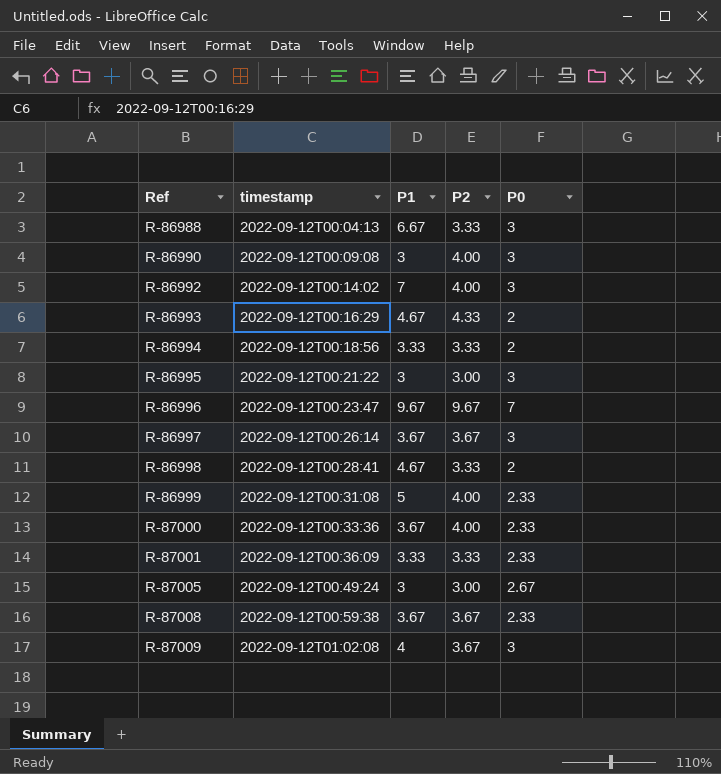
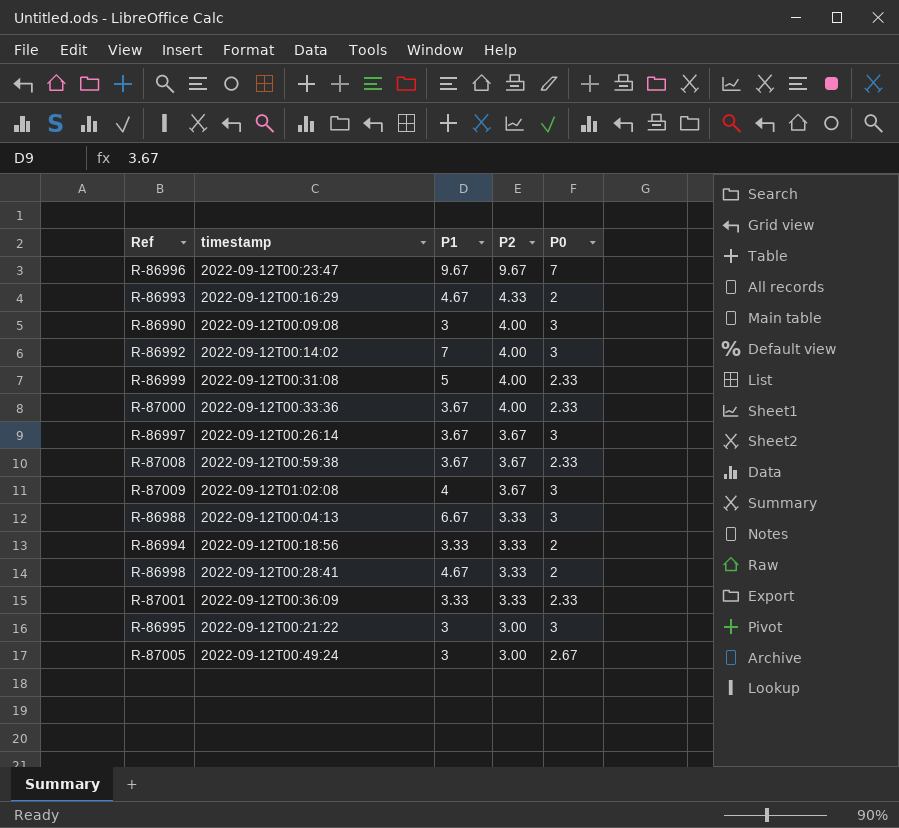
row order: Ref ascending -> P2 descending

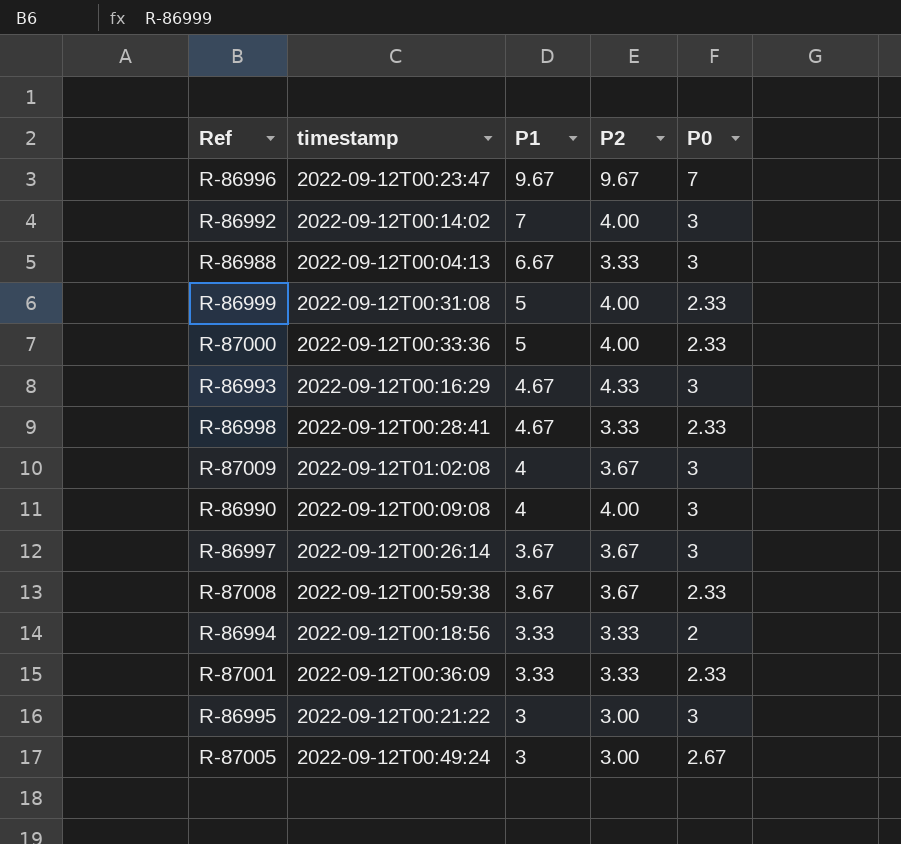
row order: P2 descending -> P1 descending
R-87000 | P1: 3.67 -> 5
R-86993 | P0: 2 -> 3
R-86998 | P0: 2 -> 2.33
R-86990 | P1: 3 -> 4

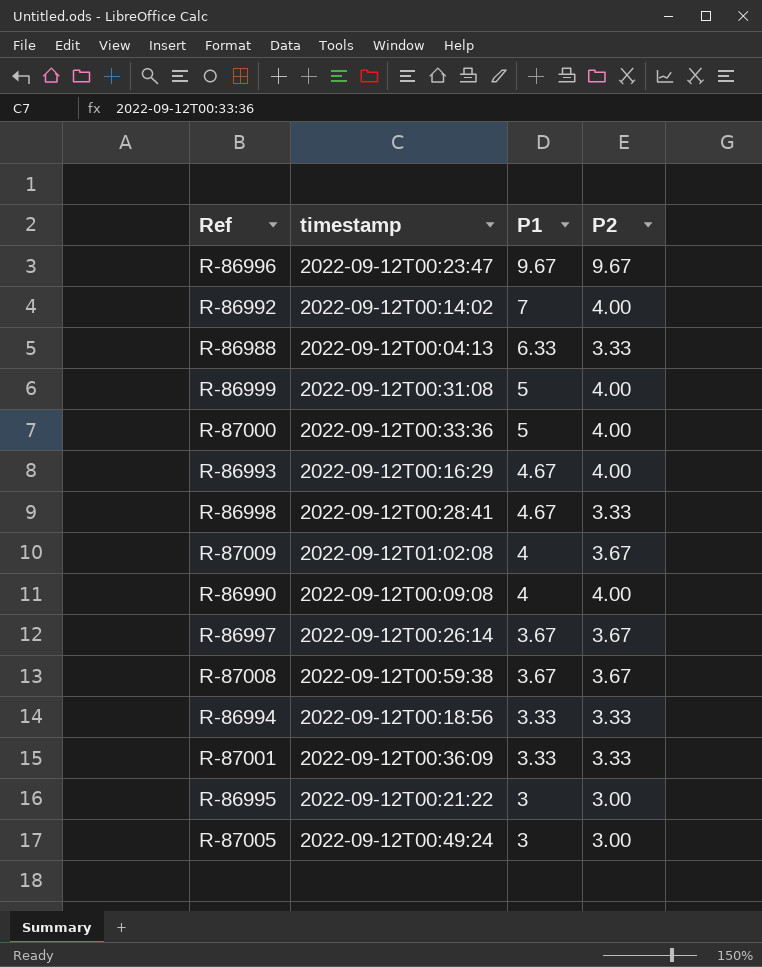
column P0 | position: 5 -> none
R-86988 | P1: 6.67 -> 6.33
R-86993 | P2: 4.33 -> 4.00

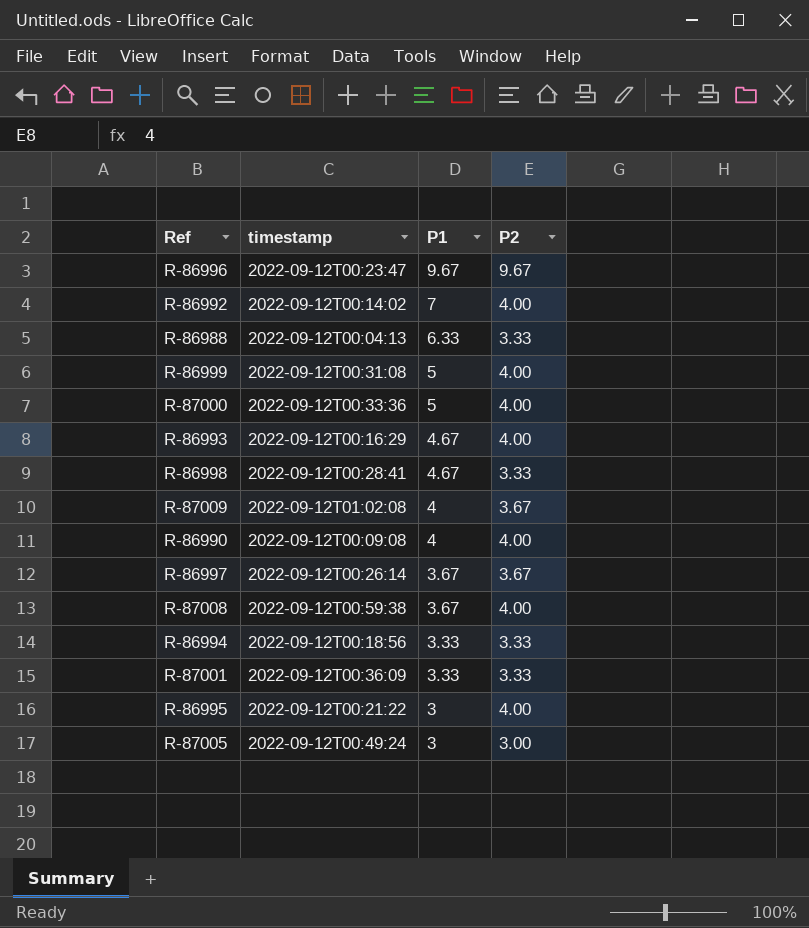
R-87008 | P2: 3.67 -> 4.00
R-86995 | P2: 3.00 -> 4.00

